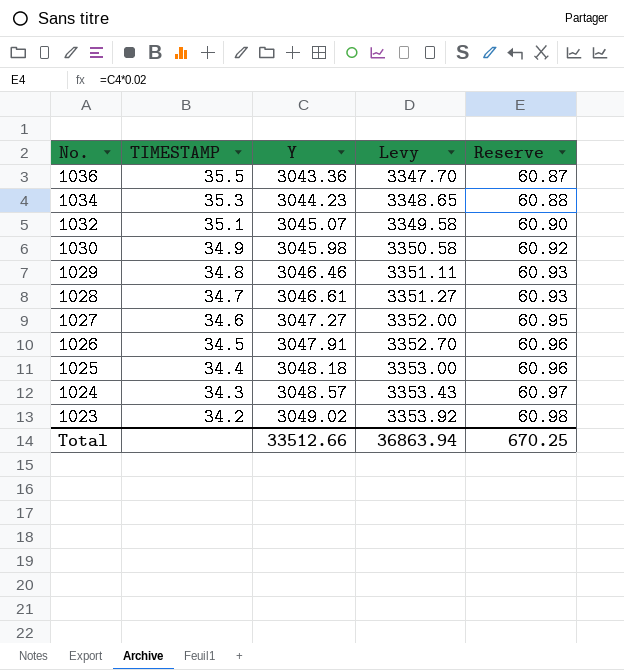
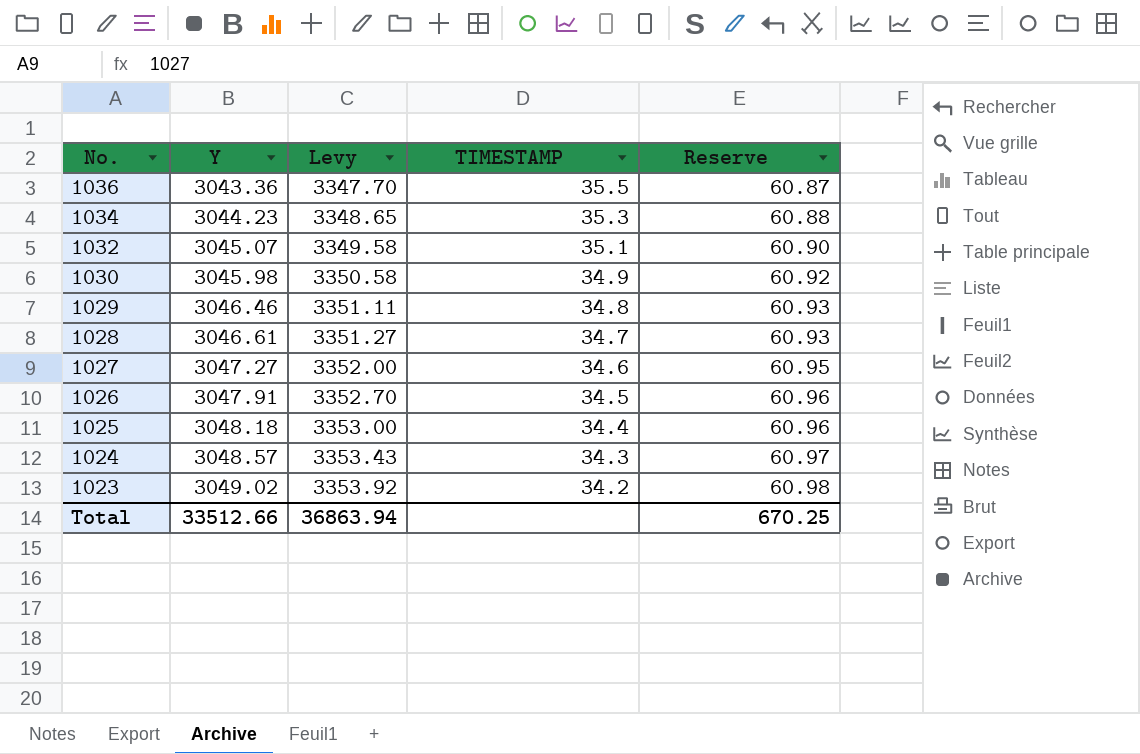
column TIMESTAMP | position: 2 -> 4

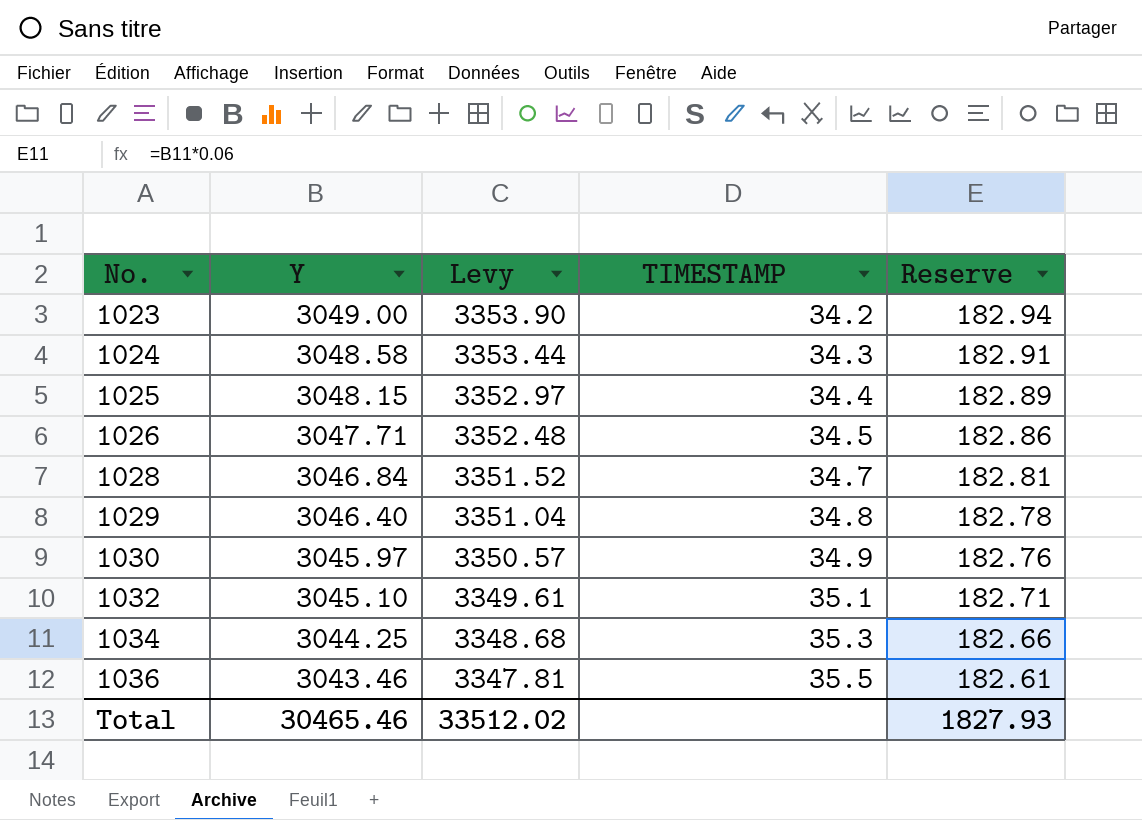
row order: No. descending -> No. ascending
column Reserve | formula: [Y] * 0.02 -> [Y] * 0.06
row 1027: 3047.27 | 3352.00 | 34.6 | 60.95 -> none
1023 | Y: 3049.02 -> 3049.00
1023 | Levy: 3353.92 -> 3353.90
1024 | Y: 3048.57 -> 3048.58
1024 | Levy: 3353.43 -> 3353.44
1025 | Y: 3048.18 -> 3048.15
1025 | Levy: 3353.00 -> 3352.97
1026 | Y: 3047.91 -> 3047.71
1026 | Levy: 3352.70 -> 3352.48
1028 | Y: 3046.61 -> 3046.84
1028 | Levy: 3351.27 -> 3351.52
1029 | Y: 3046.46 -> 3046.40
1029 | Levy: 3351.11 -> 3351.04
1030 | Y: 3045.98 -> 3045.97
1030 | Levy: 3350.58 -> 3350.57
1032 | Y: 3045.07 -> 3045.10
1032 | Levy: 3349.58 -> 3349.61
1034 | Y: 3044.23 -> 3044.25
1034 | Levy: 3348.65 -> 3348.68
1036 | Y: 3043.36 -> 3043.46
1036 | Levy: 3347.70 -> 3347.81
Total | Y: 33512.66 -> 30465.46
Total | Levy: 36863.94 -> 33512.02
Total | Reserve: 670.25 -> 1827.93

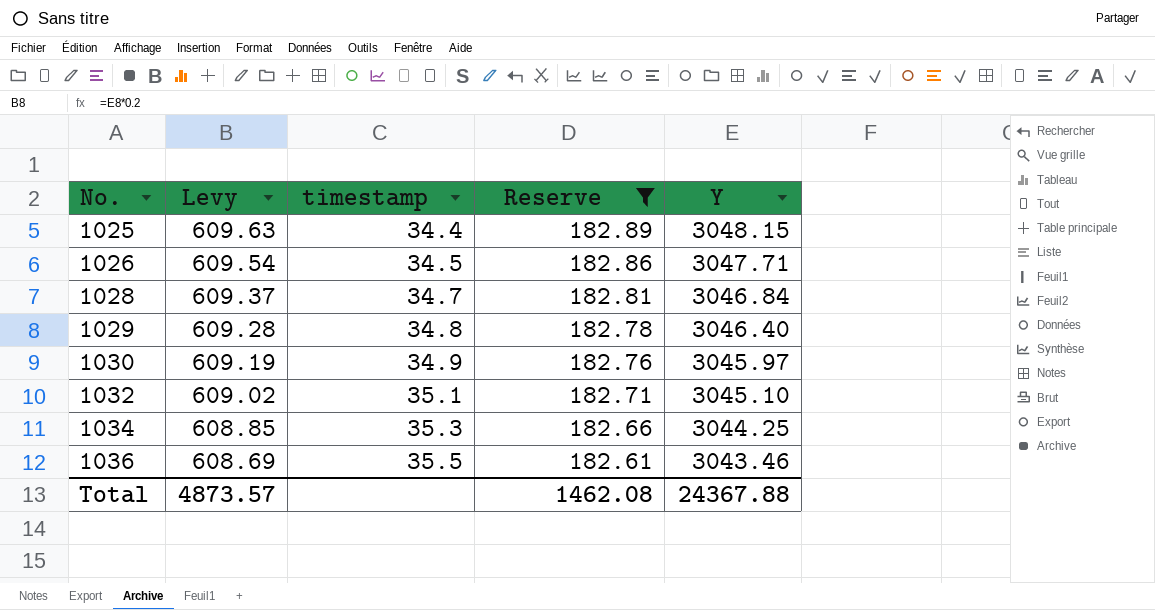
filter: none -> Reserve <= 182.89
column Levy | formula: [Y] * 1.1 -> [Y] * 0.2
column name: TIMESTAMP -> timestamp
column Y | position: 2 -> 5
Total | Levy: 33512.02 -> 4873.57
Total | Reserve: 1827.93 -> 1462.08
Total | Y: 30465.46 -> 24367.88

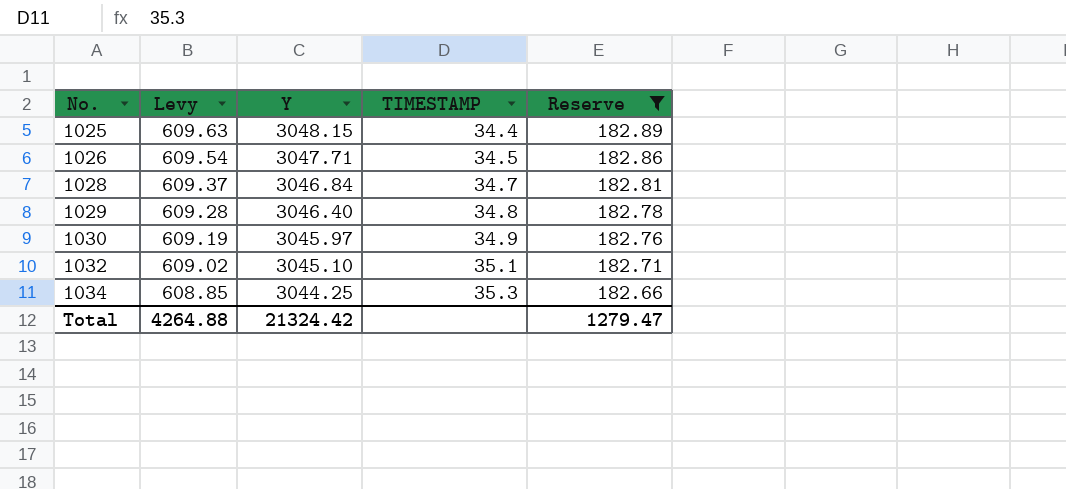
column Y | position: 5 -> 3
column name: timestamp -> TIMESTAMP
row 1036: 608.69 | 35.5 | 182.61 | 3043.46 -> none
Total | Levy: 4873.57 -> 4264.88
Total | Y: 24367.88 -> 21324.42
Total | Reserve: 1462.08 -> 1279.47

